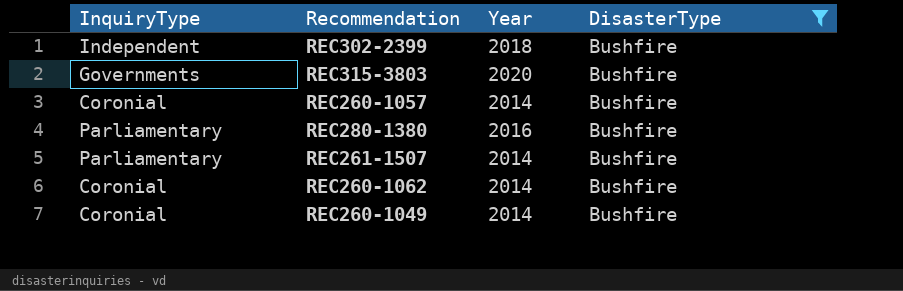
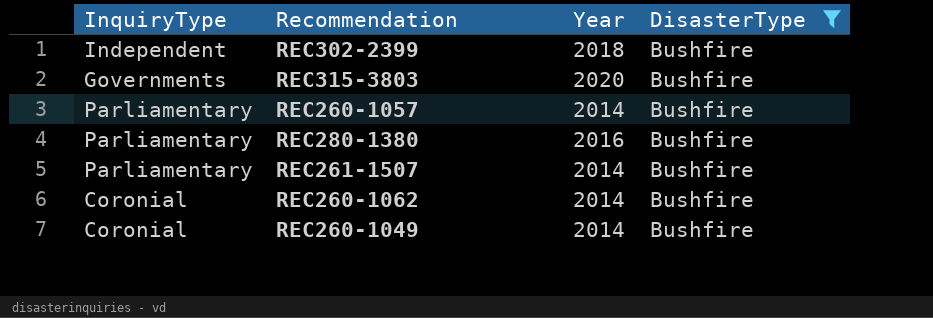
REC260-1057 | InquiryType: Coronial -> Parliamentary

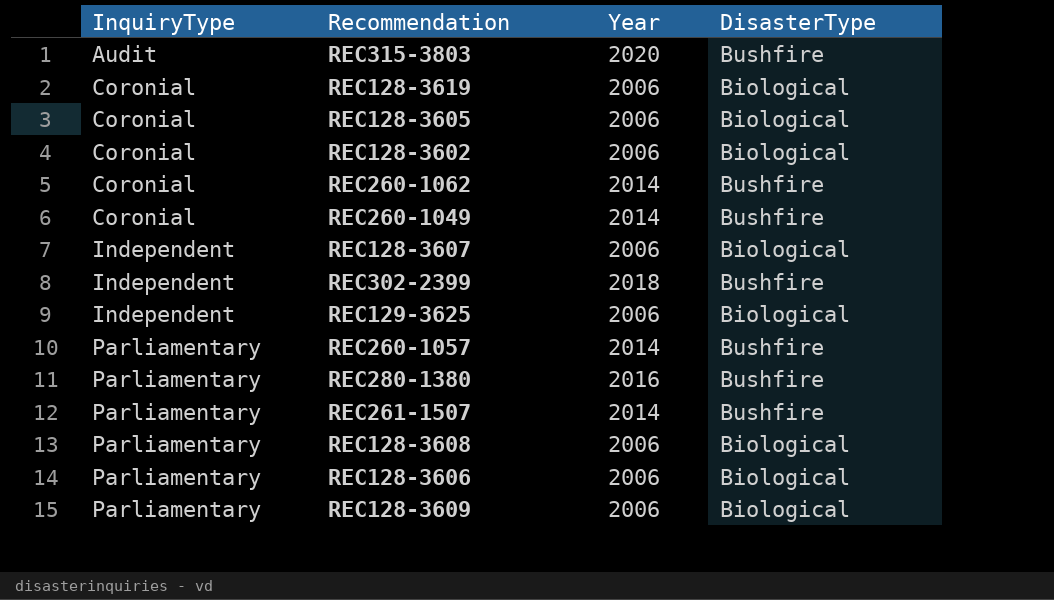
filter: DisasterType = Bushfire -> none
row order: none -> InquiryType ascending
REC315-3803 | InquiryType: Governments -> Audit

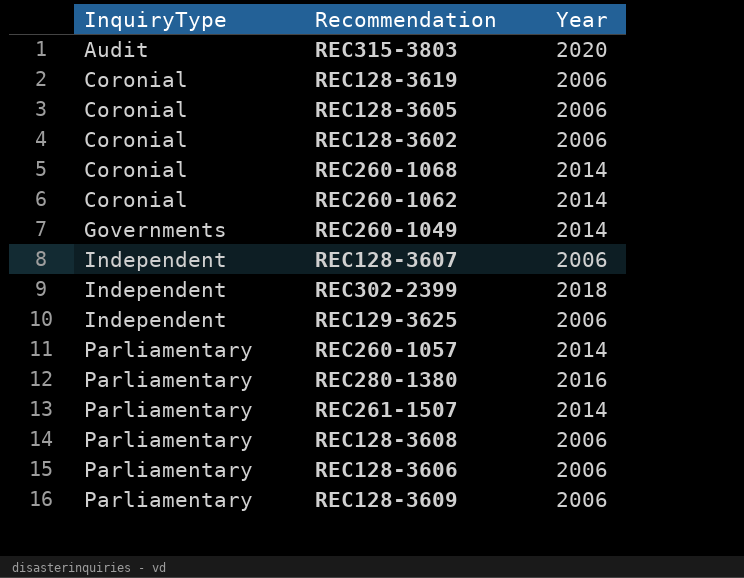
column DisasterType | position: 4 -> none
row REC260-1068: none -> Coronial | 2014
REC260-1049 | InquiryType: Coronial -> Governments

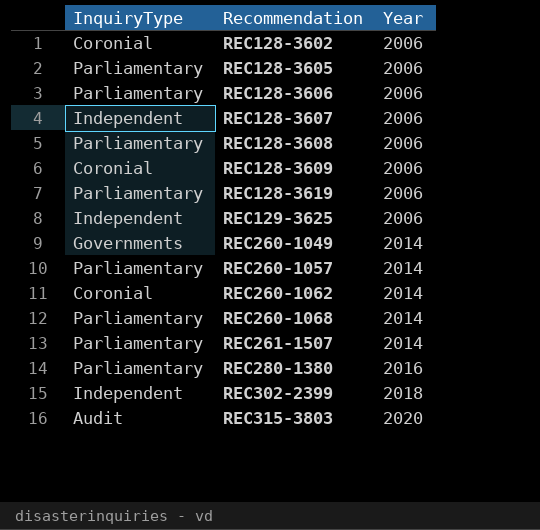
row order: InquiryType ascending -> Recommendation ascending
REC128-3605 | InquiryType: Coronial -> Parliamentary
REC128-3609 | InquiryType: Parliamentary -> Coronial
REC128-3619 | InquiryType: Coronial -> Parliamentary
REC260-1068 | InquiryType: Coronial -> Parliamentary

